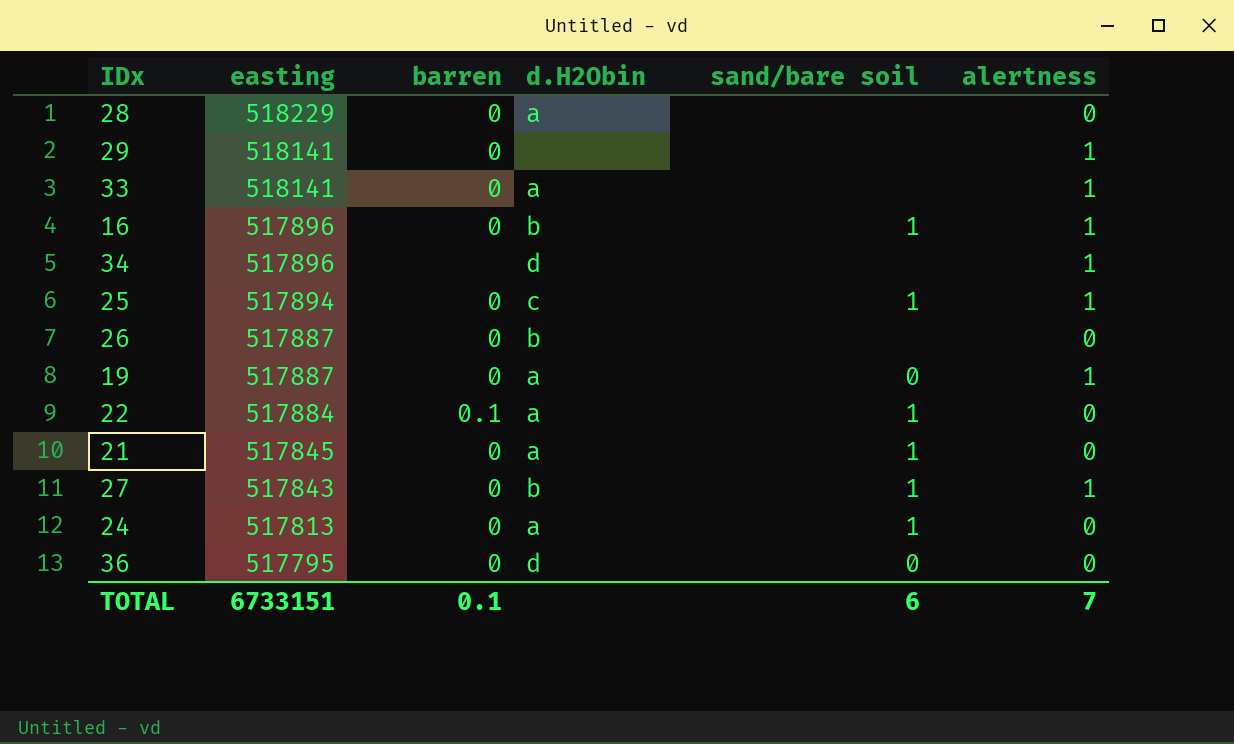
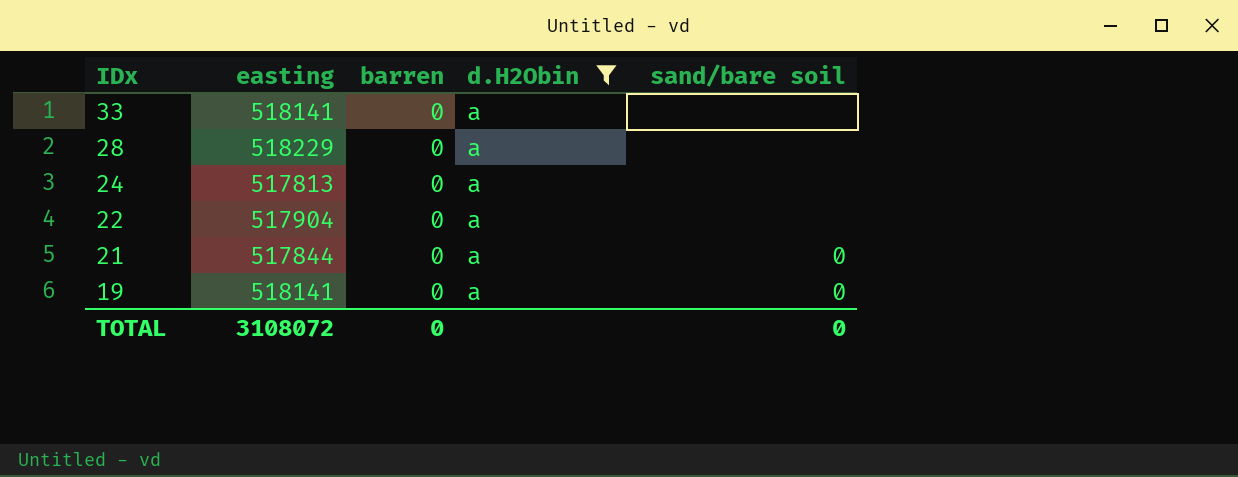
filter: none -> d.H2Obin = a
row order: easting descending -> IDx descending
column alertness | position: 6 -> none
24 | sand/bare soil: 1 -> none
22 | easting: 517884 -> 517904
22 | barren: 0.1 -> 0
22 | sand/bare soil: 1 -> none
21 | easting: 517845 -> 517844
21 | sand/bare soil: 1 -> 0
19 | easting: 517887 -> 518141
TOTAL | easting: 6733151 -> 3108072
TOTAL | barren: 0.1 -> 0
TOTAL | sand/bare soil: 6 -> 0

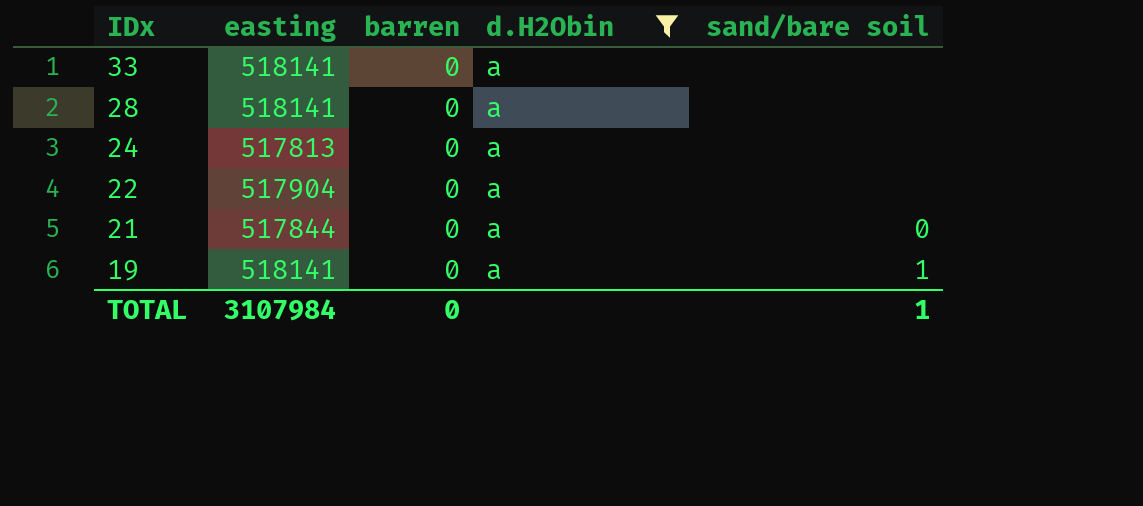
28 | easting: 518229 -> 518141
19 | sand/bare soil: 0 -> 1
TOTAL | easting: 3108072 -> 3107984
TOTAL | sand/bare soil: 0 -> 1

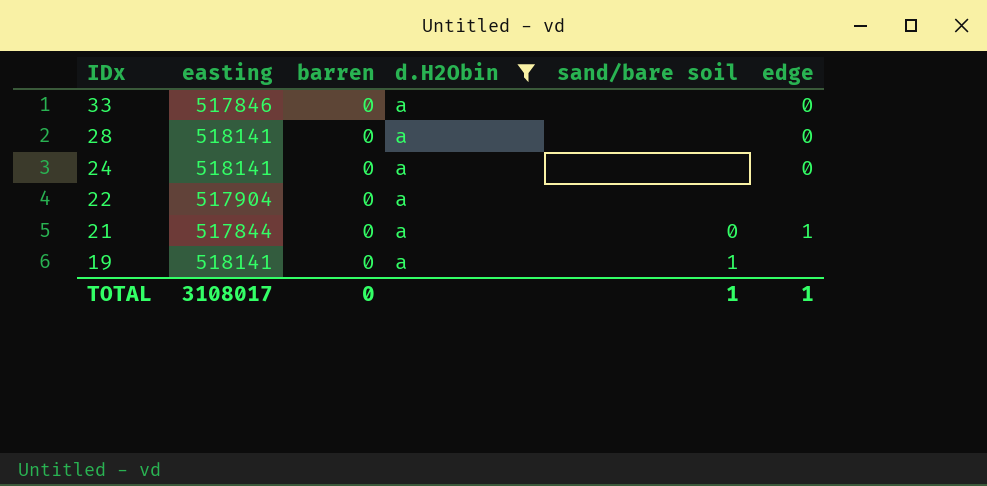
column edge | position: none -> 6
33 | easting: 518141 -> 517846
24 | easting: 517813 -> 518141
TOTAL | easting: 3107984 -> 3108017

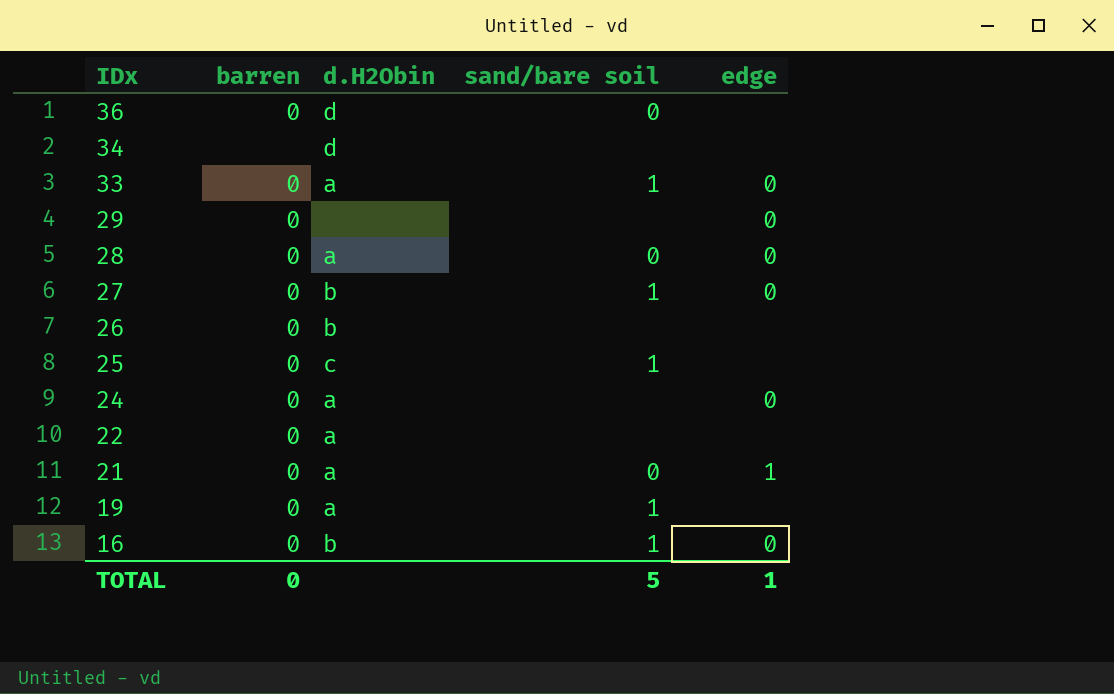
filter: d.H2Obin = a -> none
column easting | position: 2 -> none
33 | sand/bare soil: none -> 1
28 | sand/bare soil: none -> 0
TOTAL | sand/bare soil: 1 -> 5

